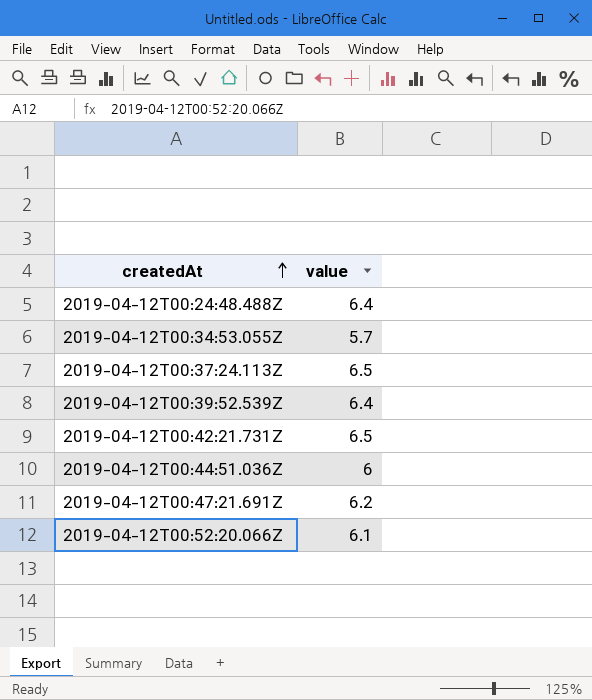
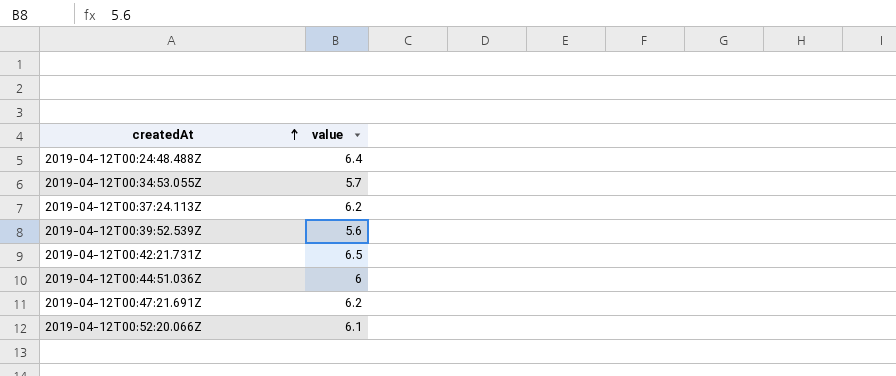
2019-04-12T00:37:24.113Z | value: 6.5 -> 6.2
2019-04-12T00:39:52.539Z | value: 6.4 -> 5.6

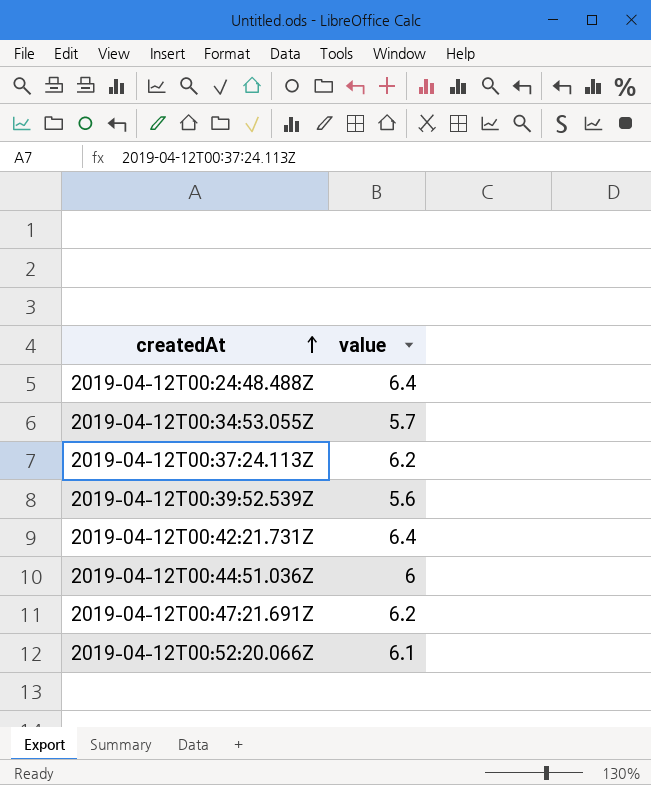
2019-04-12T00:42:21.731Z | value: 6.5 -> 6.4

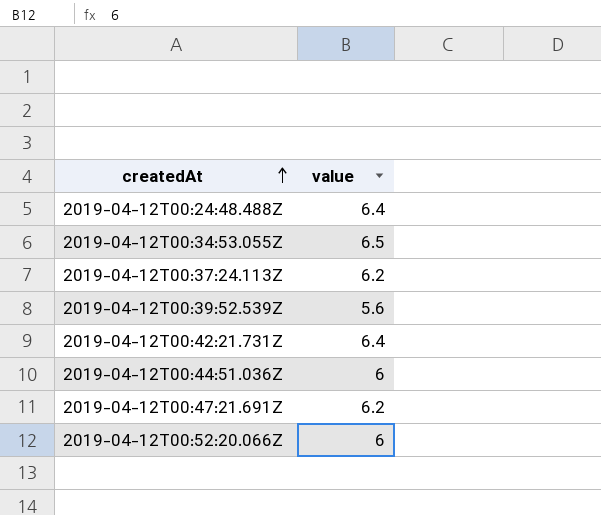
2019-04-12T00:34:53.055Z | value: 5.7 -> 6.5
2019-04-12T00:52:20.066Z | value: 6.1 -> 6

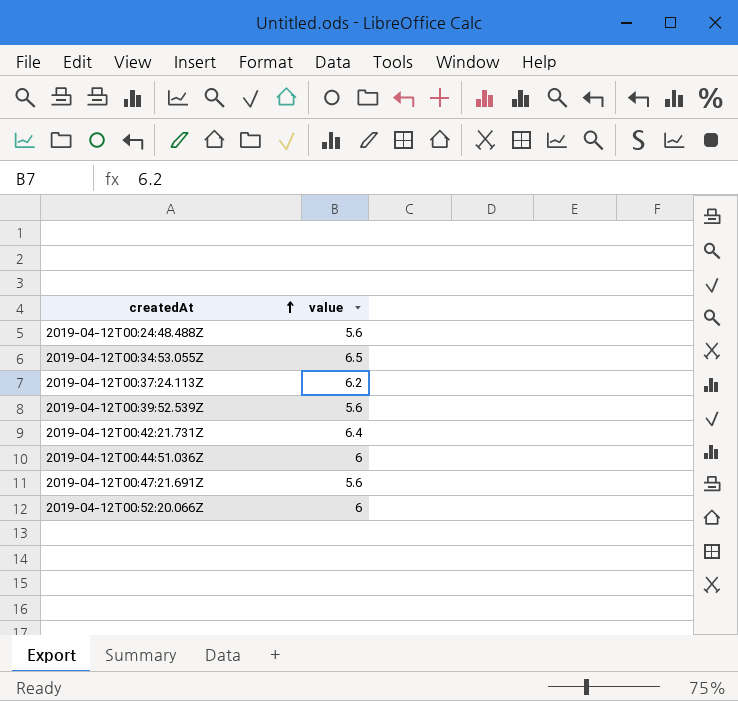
2019-04-12T00:24:48.488Z | value: 6.4 -> 5.6
2019-04-12T00:47:21.691Z | value: 6.2 -> 5.6

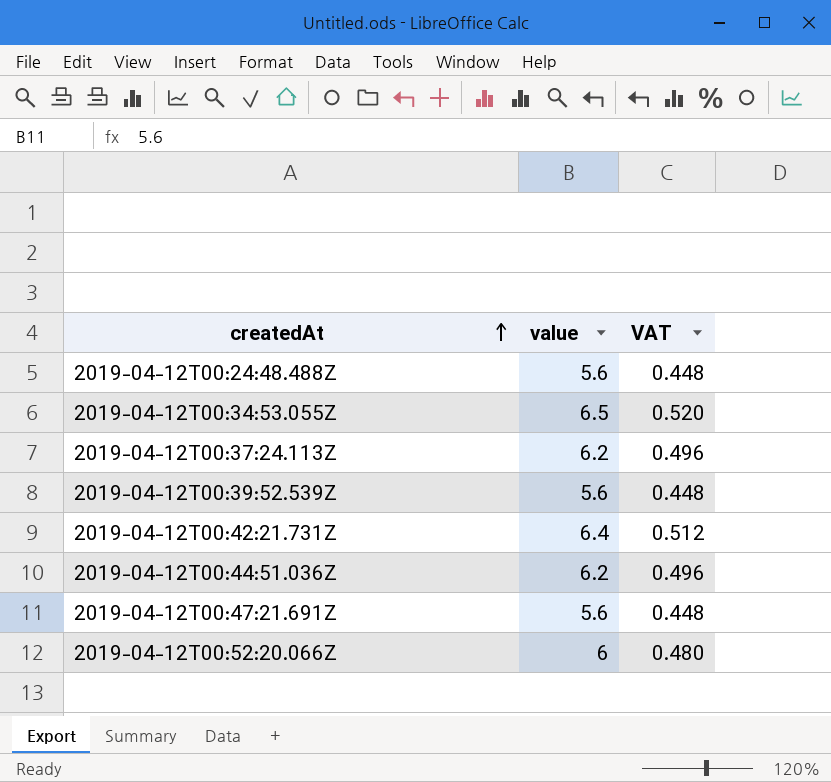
column VAT | formula: none -> [value] * 0.08
2019-04-12T00:44:51.036Z | value: 6 -> 6.2

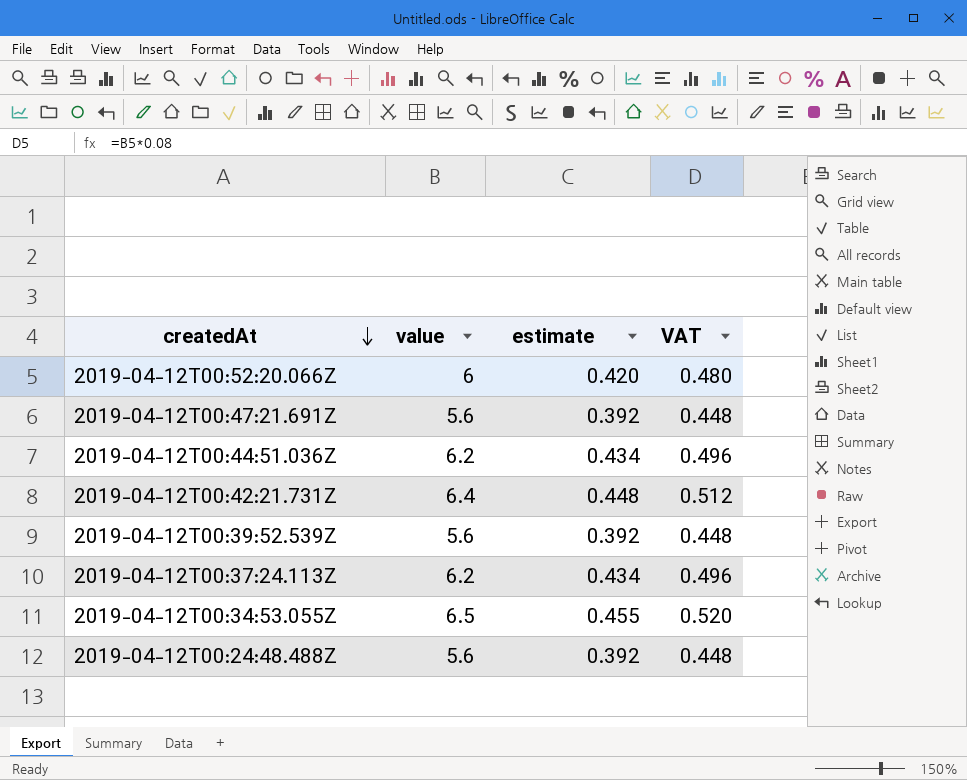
row order: createdAt ascending -> createdAt descending
column estimate | formula: none -> [value] * 0.07

